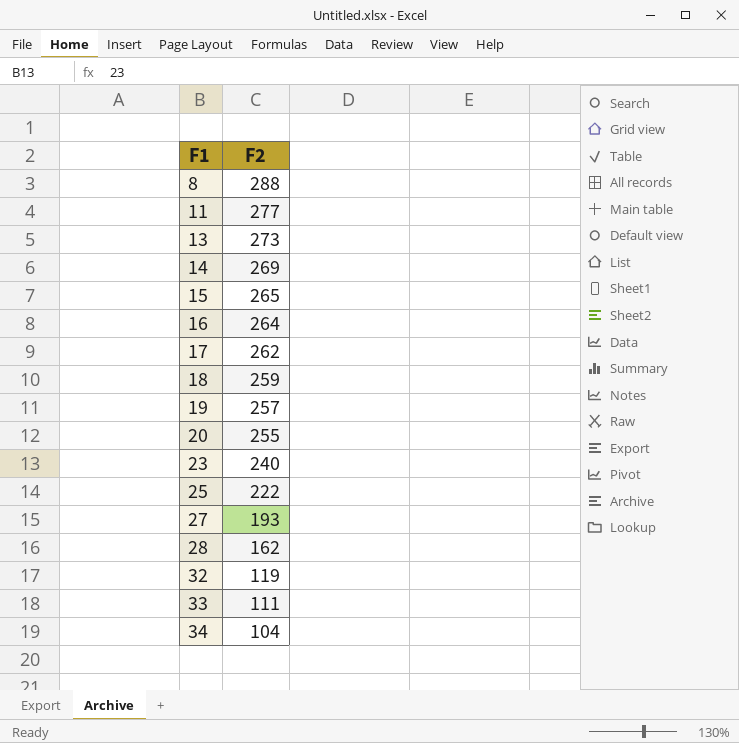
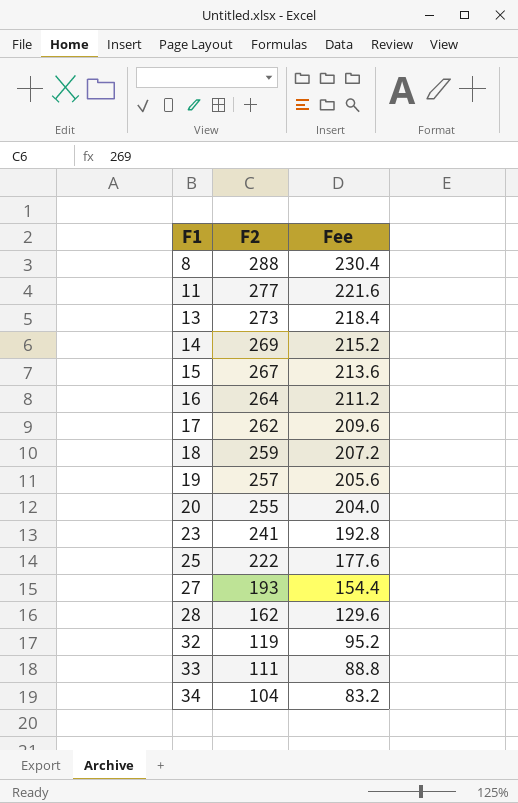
column Fee | formula: none -> [F2] * 0.8
15 | F2: 265 -> 267
23 | F2: 240 -> 241

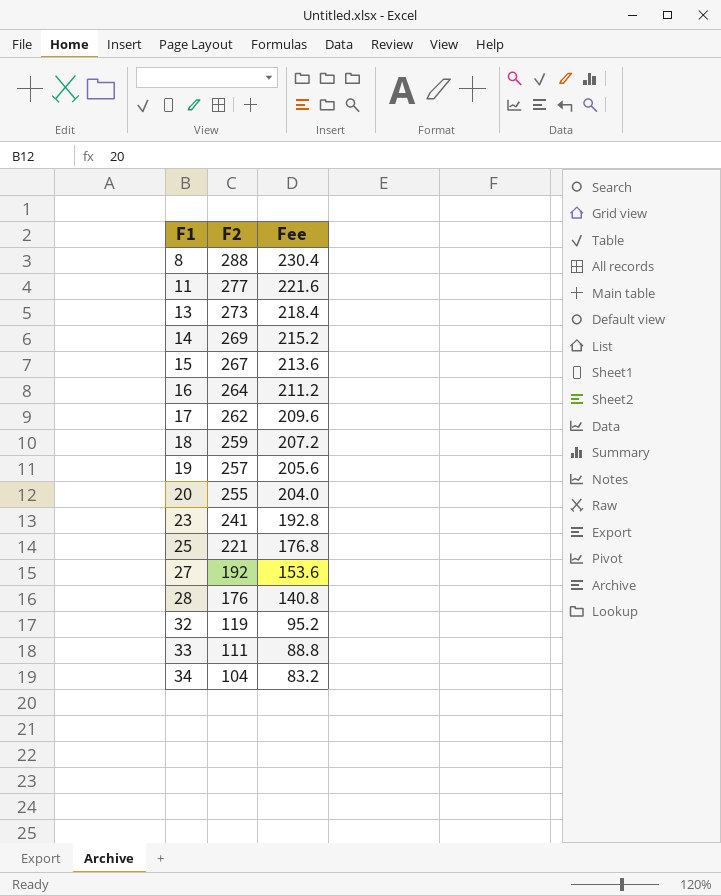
25 | F2: 222 -> 221
25 | Fee: 177.6 -> 176.8
27 | F2: 193 -> 192
27 | Fee: 154.4 -> 153.6
28 | F2: 162 -> 176
28 | Fee: 129.6 -> 140.8

